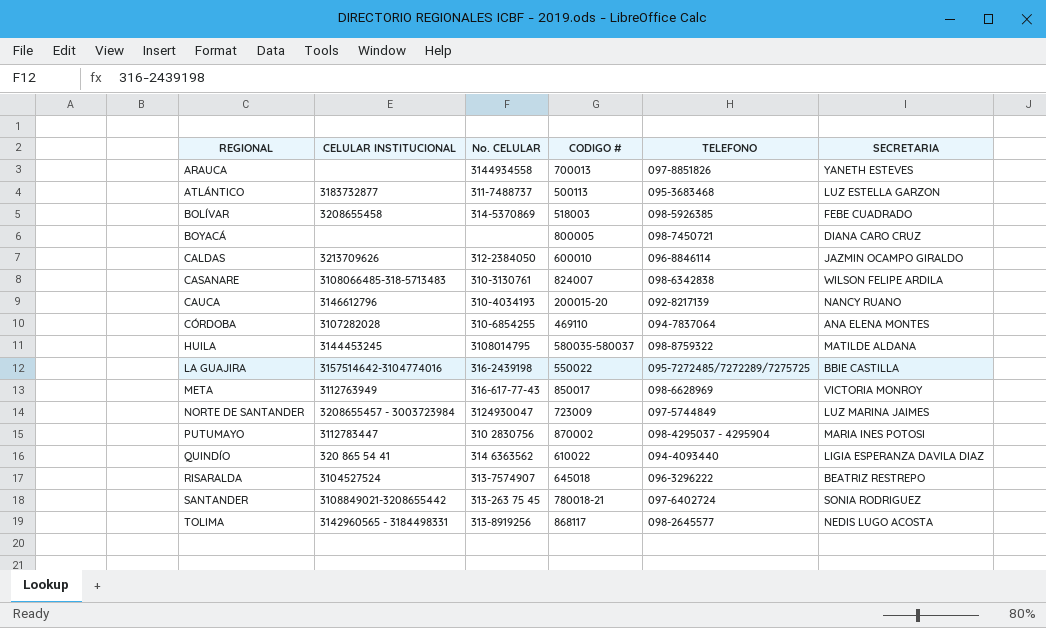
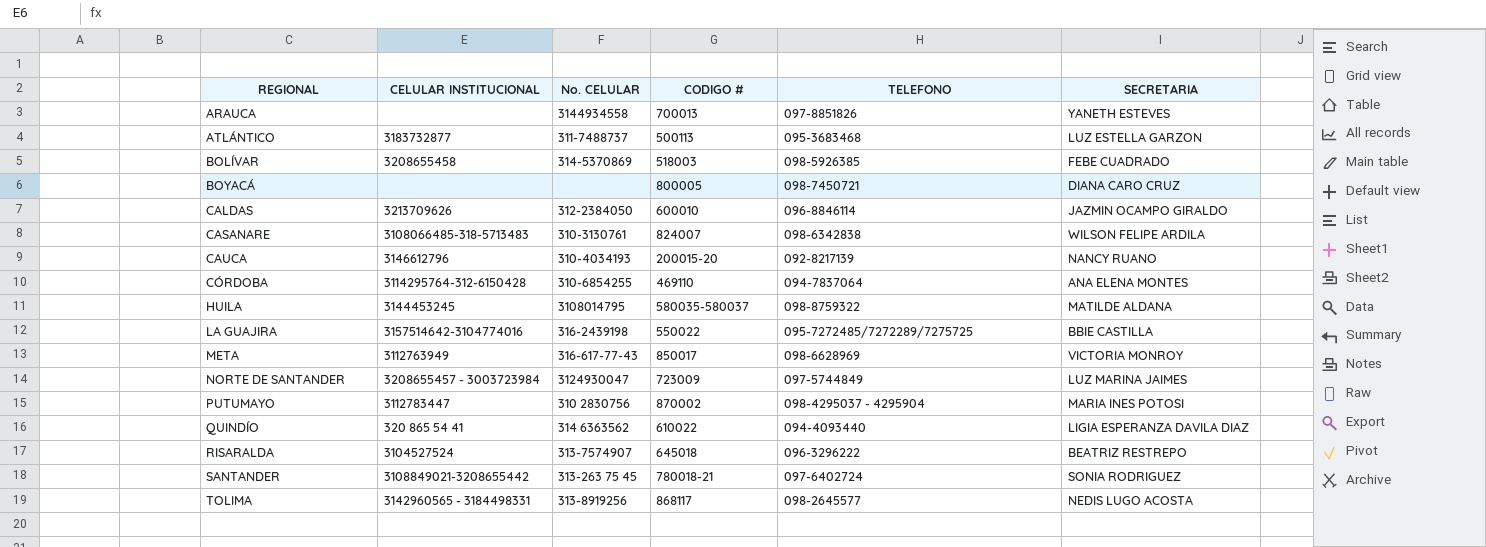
CÓRDOBA | CELULAR INSTITUCIONAL: 3107282028 -> 3114295764-312-6150428

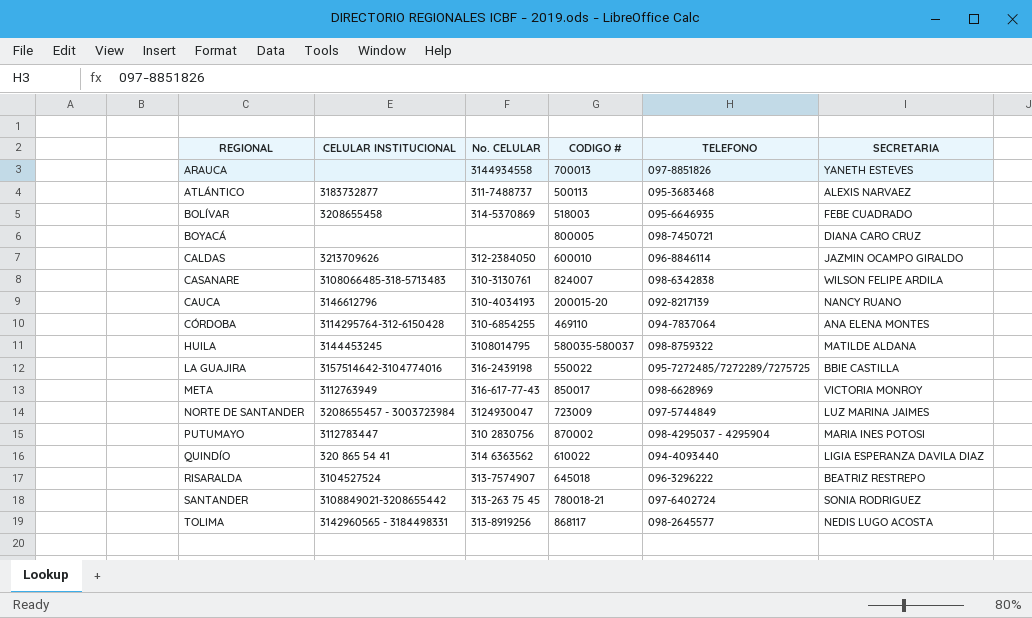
ATLÁNTICO | SECRETARIA: LUZ ESTELLA GARZON -> ALEXIS NARVAEZ
BOLÍVAR | TELEFONO: 098-5926385 -> 095-6646935

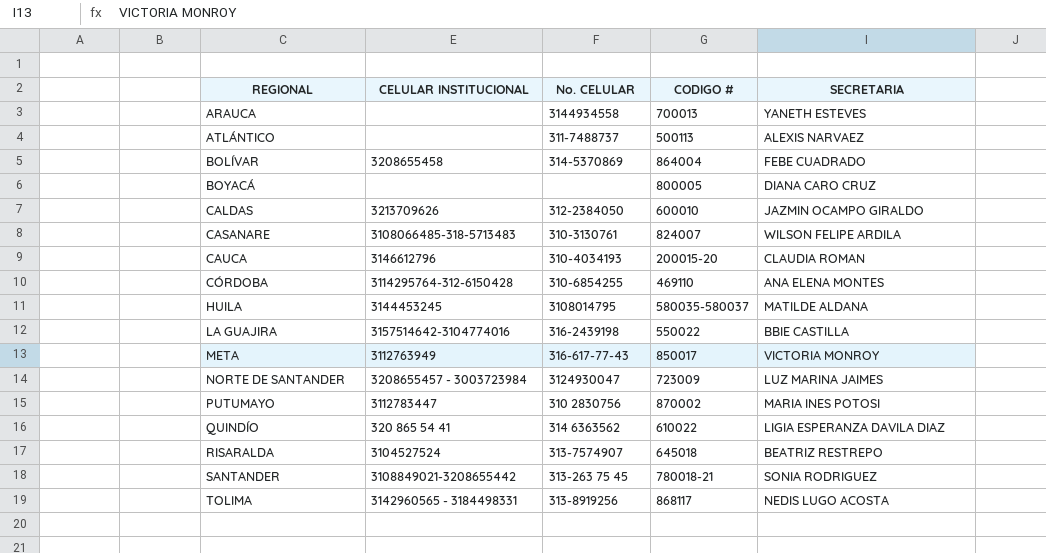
column TELEFONO | position: 5 -> none
ATLÁNTICO | CELULAR INSTITUCIONAL: 3183732877 -> none
BOLÍVAR | CODIGO #: 518003 -> 864004
CAUCA | SECRETARIA: NANCY RUANO -> CLAUDIA ROMAN

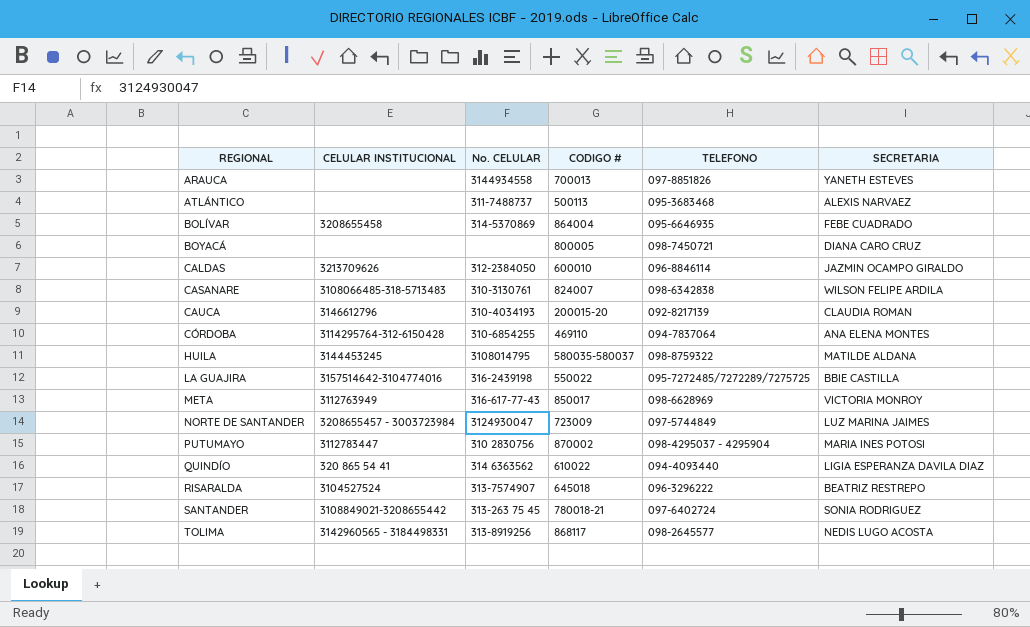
column TELEFONO | position: none -> 5

